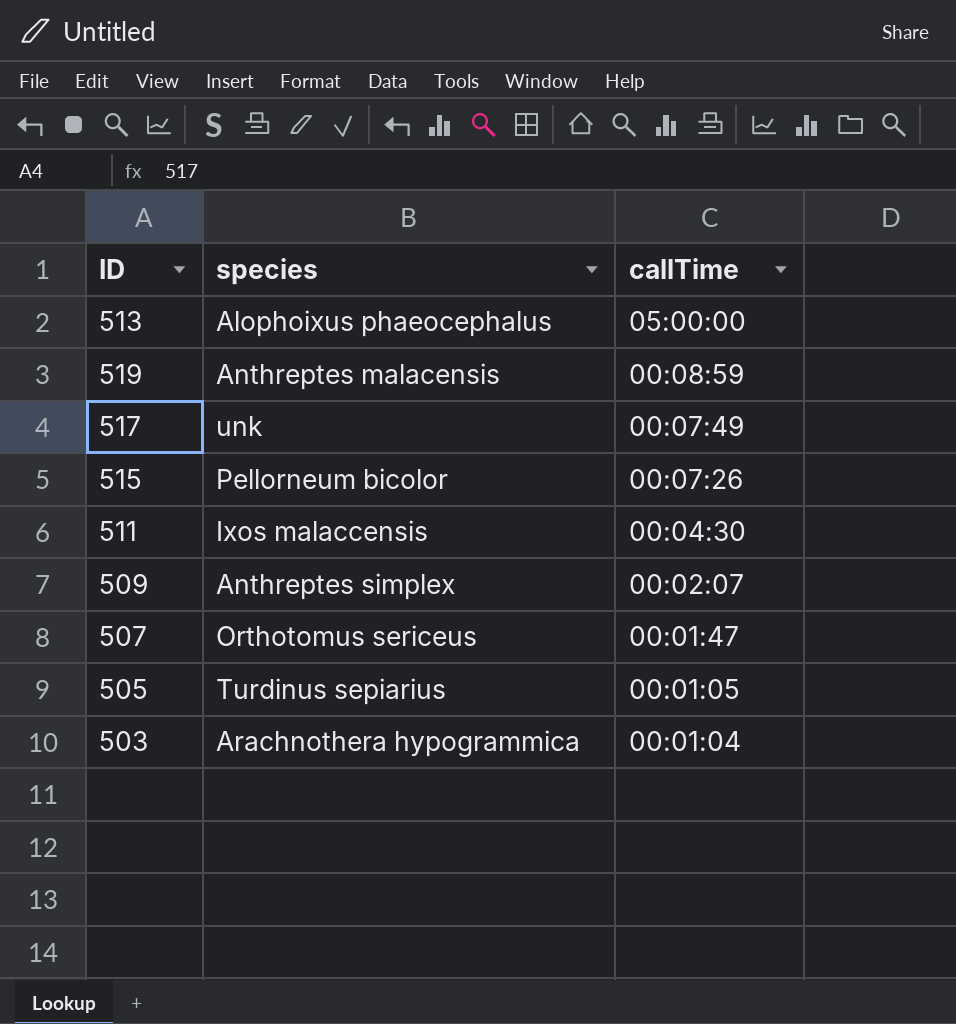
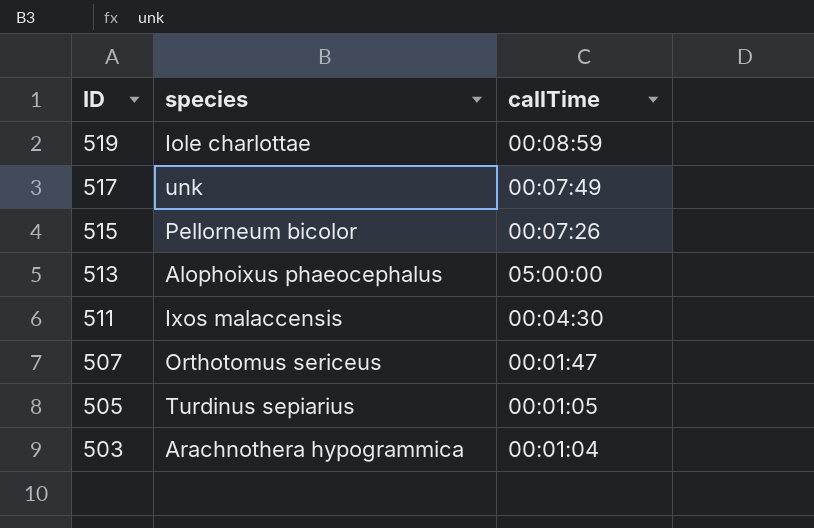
row order: callTime descending -> ID descending
row 509: Anthreptes simplex | 00:02:07 -> none
519 | species: Anthreptes malacensis -> Iole charlottae

